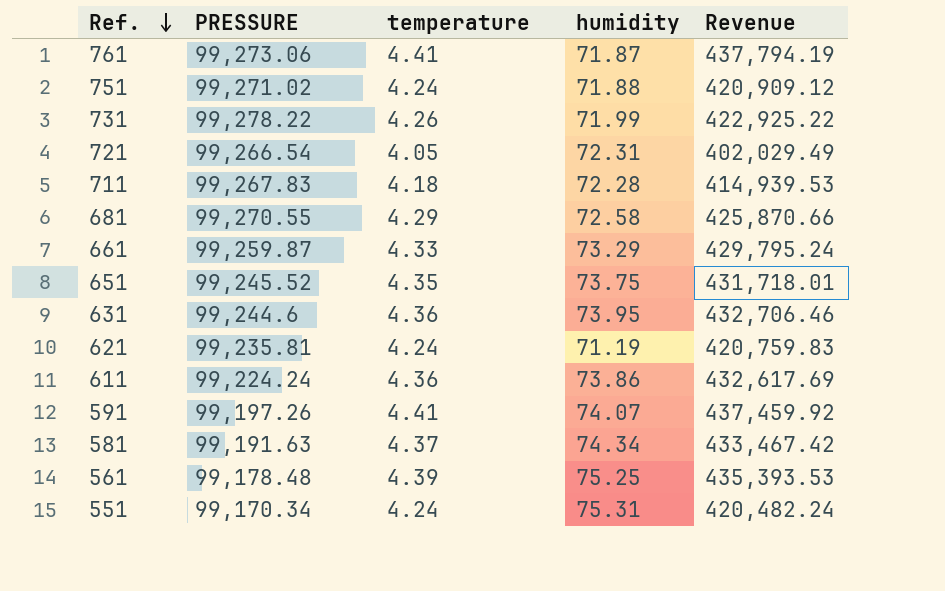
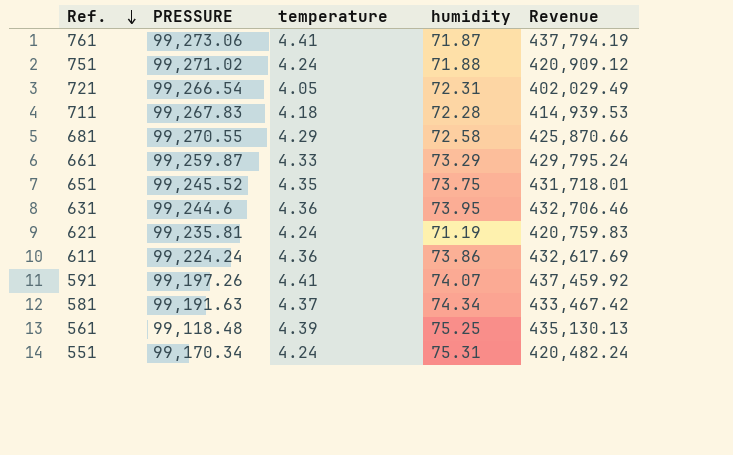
row 731: 99,278.22 | 4.26 | 71.99 | 422,925.22 -> none
561 | PRESSURE: 99,178.48 -> 99,118.48
561 | Revenue: 435,393.53 -> 435,130.13

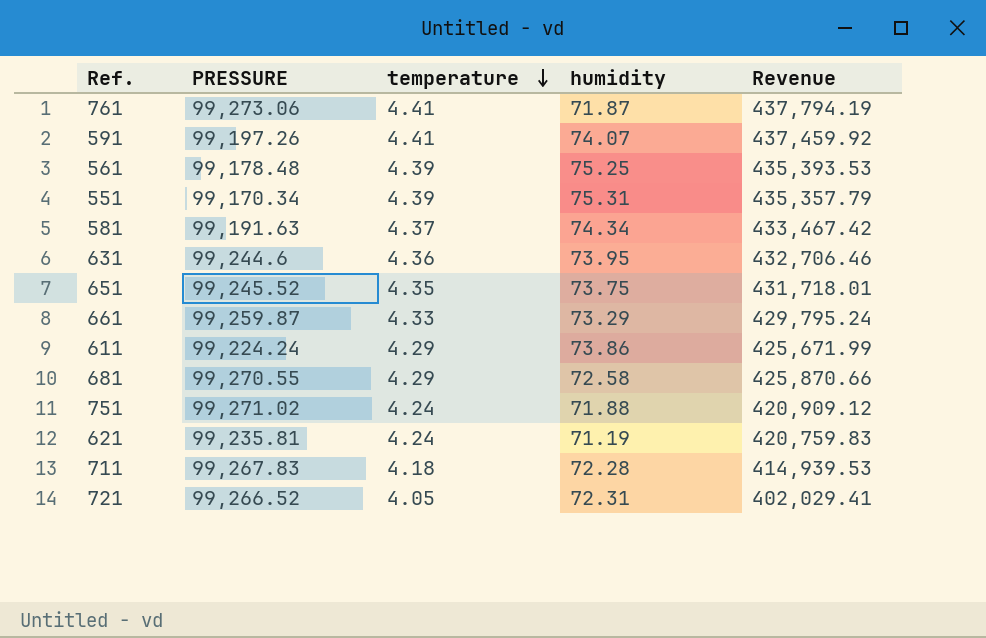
row order: Ref. descending -> temperature descending
561 | PRESSURE: 99,118.48 -> 99,178.48
561 | Revenue: 435,130.13 -> 435,393.53
551 | temperature: 4.24 -> 4.39
551 | Revenue: 420,482.24 -> 435,357.79
611 | temperature: 4.36 -> 4.29
611 | Revenue: 432,617.69 -> 425,671.99
721 | PRESSURE: 99,266.54 -> 99,266.52
721 | Revenue: 402,029.49 -> 402,029.41

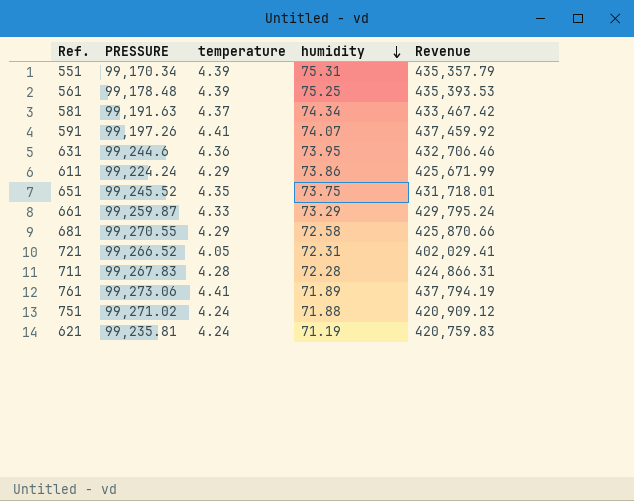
row order: temperature descending -> humidity descending
711 | temperature: 4.18 -> 4.28
711 | Revenue: 414,939.53 -> 424,866.31
761 | humidity: 71.87 -> 71.89

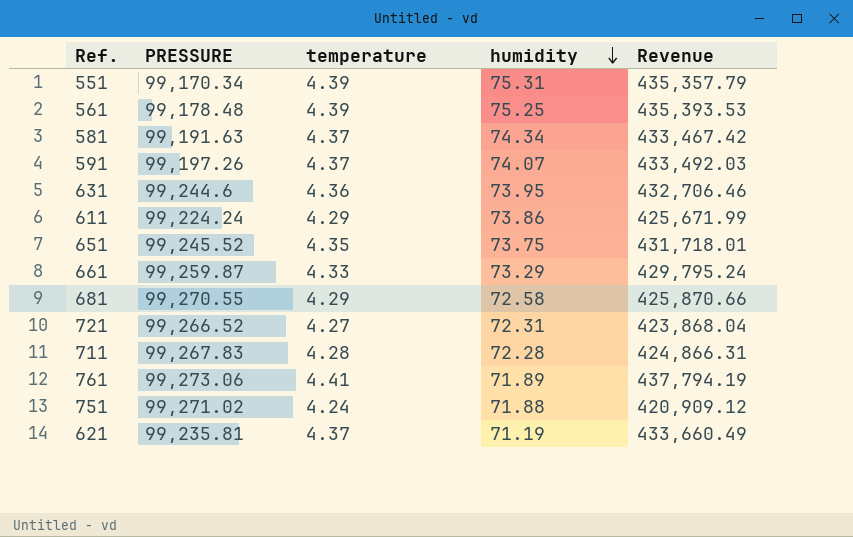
591 | temperature: 4.41 -> 4.37
591 | Revenue: 437,459.92 -> 433,492.03
721 | temperature: 4.05 -> 4.27
721 | Revenue: 402,029.41 -> 423,868.04
621 | temperature: 4.24 -> 4.37
621 | Revenue: 420,759.83 -> 433,660.49

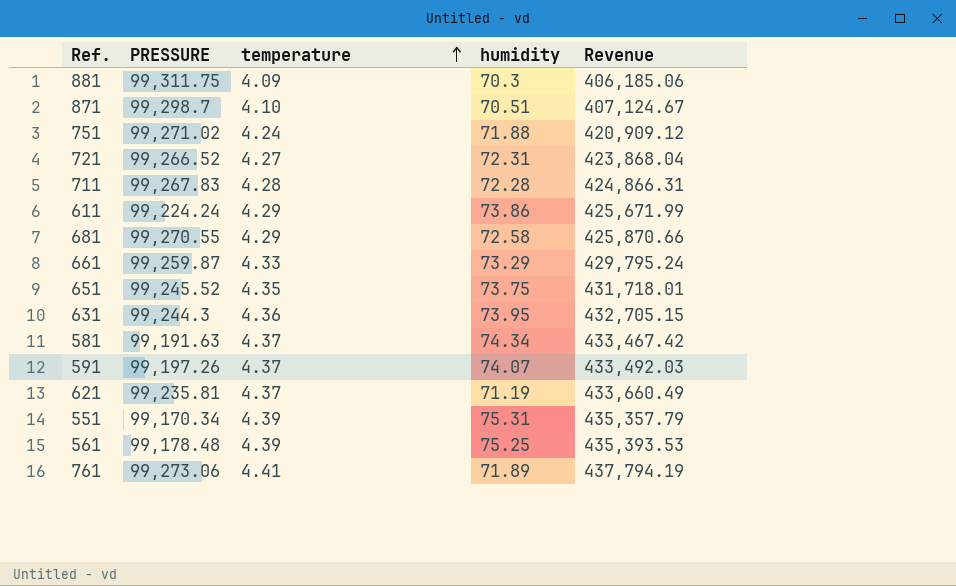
row order: humidity descending -> temperature ascending
row 881: none -> 99,311.75 | 4.09 | 70.3 | 406,185.06
row 871: none -> 99,298.7 | 4.10 | 70.51 | 407,124.67
631 | PRESSURE: 99,244.6 -> 99,244.3
631 | Revenue: 432,706.46 -> 432,705.15

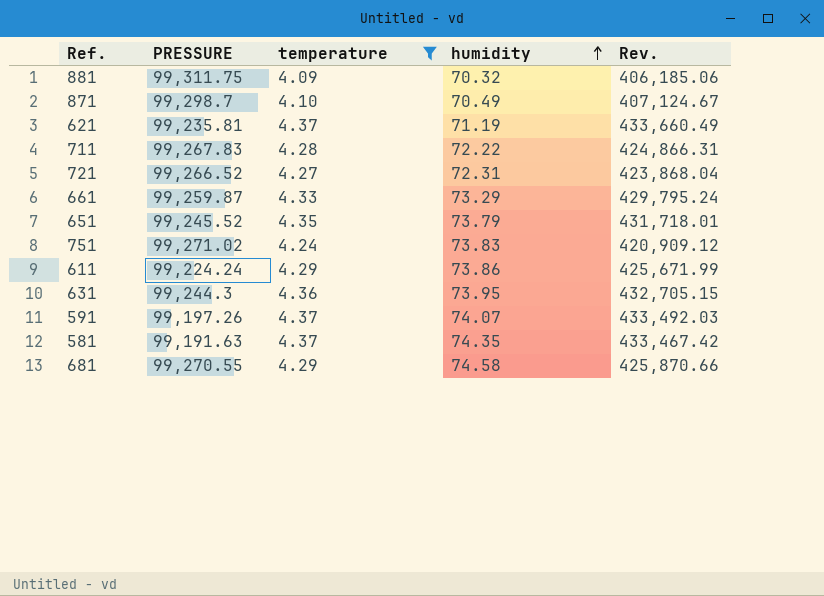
filter: none -> temperature <= 4.37
row order: temperature ascending -> humidity ascending
column name: Revenue -> Rev.
881 | humidity: 70.3 -> 70.32
871 | humidity: 70.51 -> 70.49
711 | humidity: 72.28 -> 72.22
651 | humidity: 73.75 -> 73.79
751 | humidity: 71.88 -> 73.83
581 | humidity: 74.34 -> 74.35
681 | humidity: 72.58 -> 74.58

